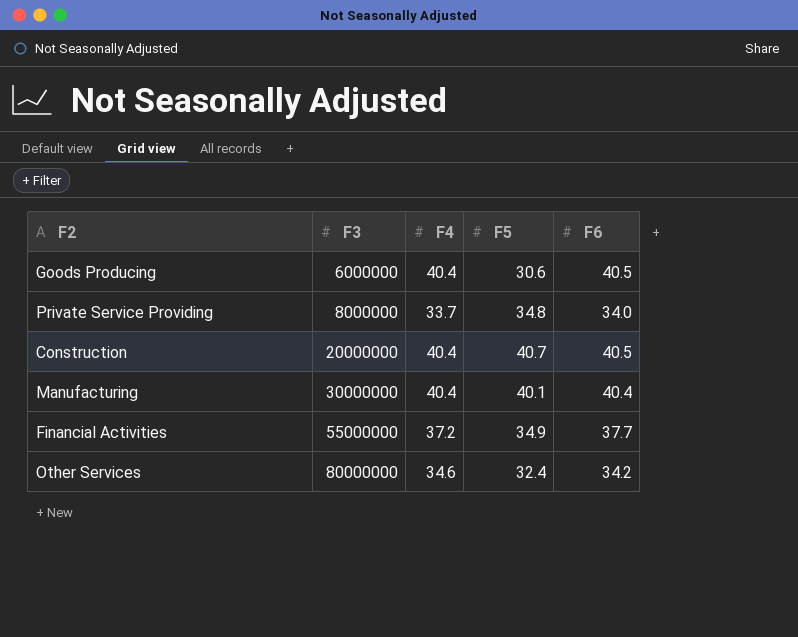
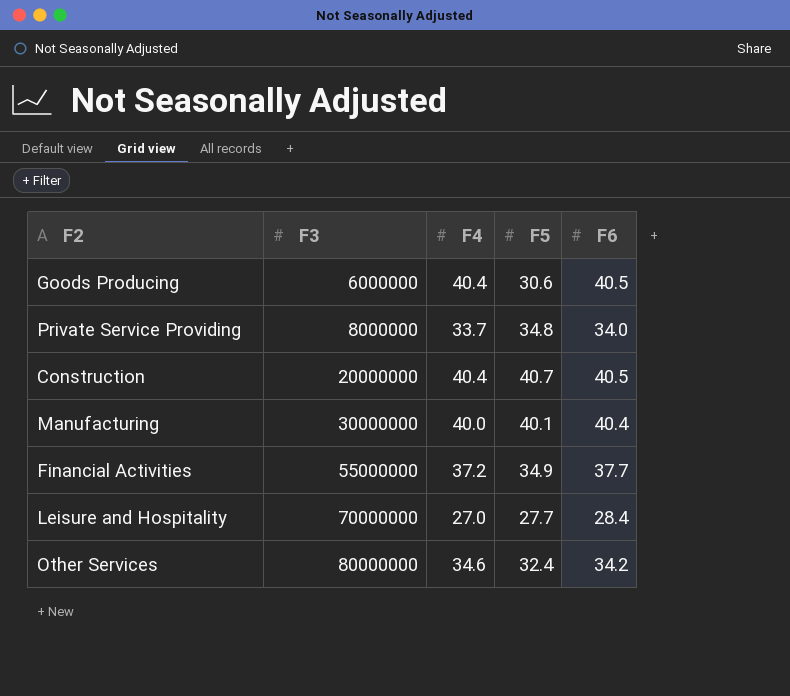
Manufacturing | F4: 40.4 -> 40.0
row Leisure and Hospitality: none -> 70000000 | 27.0 | 27.7 | 28.4

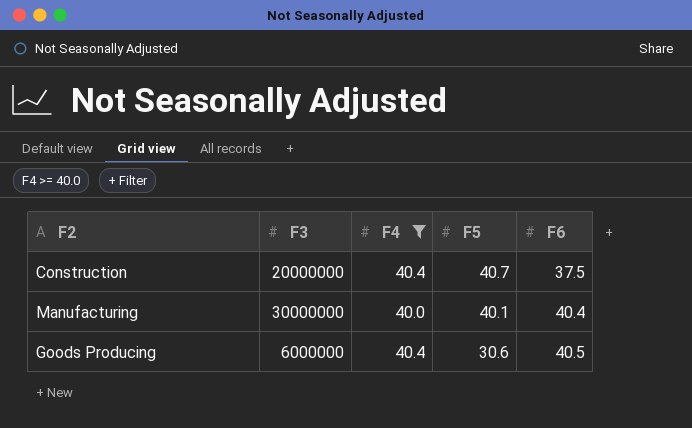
filter: none -> F4 >= 40.0
row order: F3 ascending -> F5 descending
Construction | F6: 40.5 -> 37.5

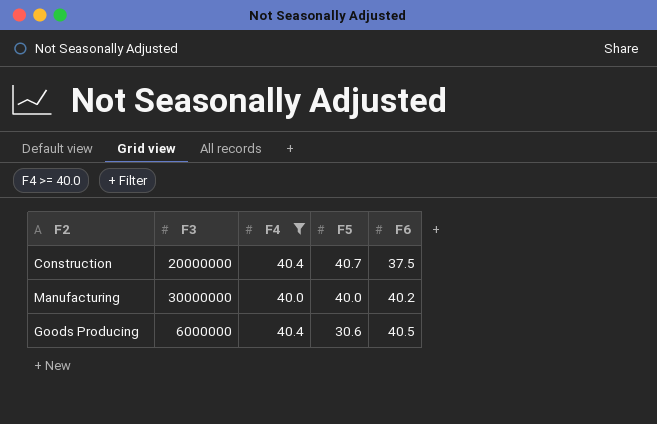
Manufacturing | F5: 40.1 -> 40.0
Manufacturing | F6: 40.4 -> 40.2

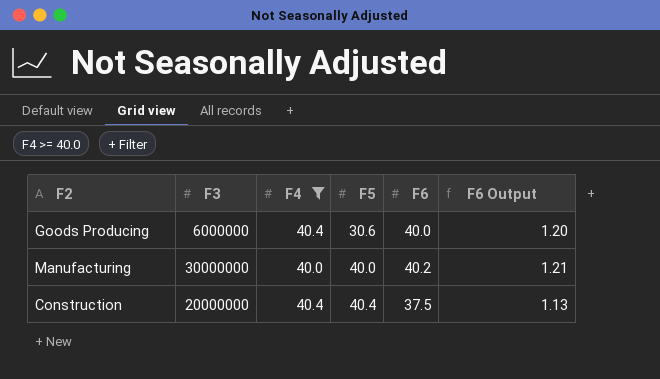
row order: F5 descending -> F5 ascending
column F6 Output | formula: none -> [F6] * 0.03
Goods Producing | F6: 40.5 -> 40.0
Construction | F5: 40.7 -> 40.4

